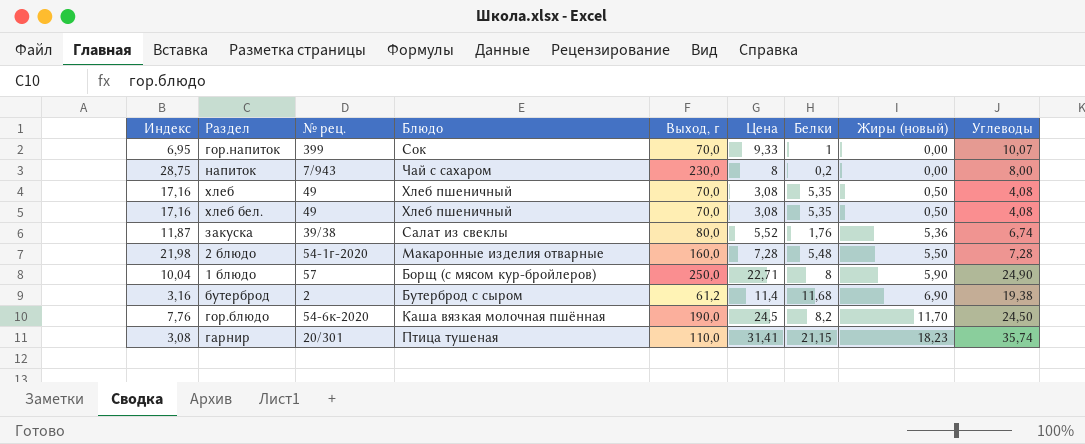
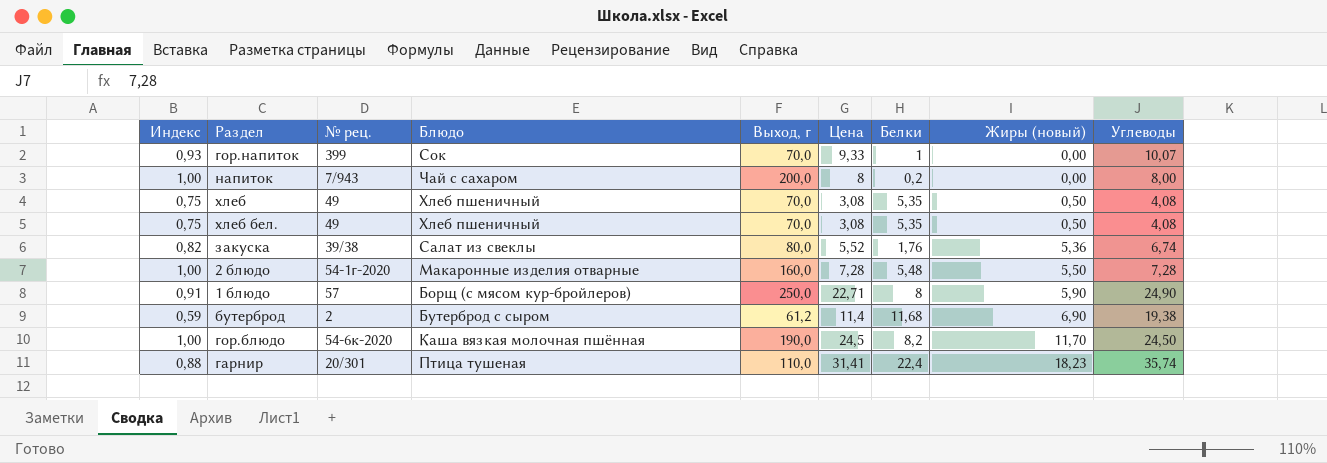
column Индекс | formula: [Выход, г] / [Углеводы] -> [Цена] / [Углеводы]
напиток | Выход, г: 230,0 -> 200,0
гарнир | Белки: 21,15 -> 22,4

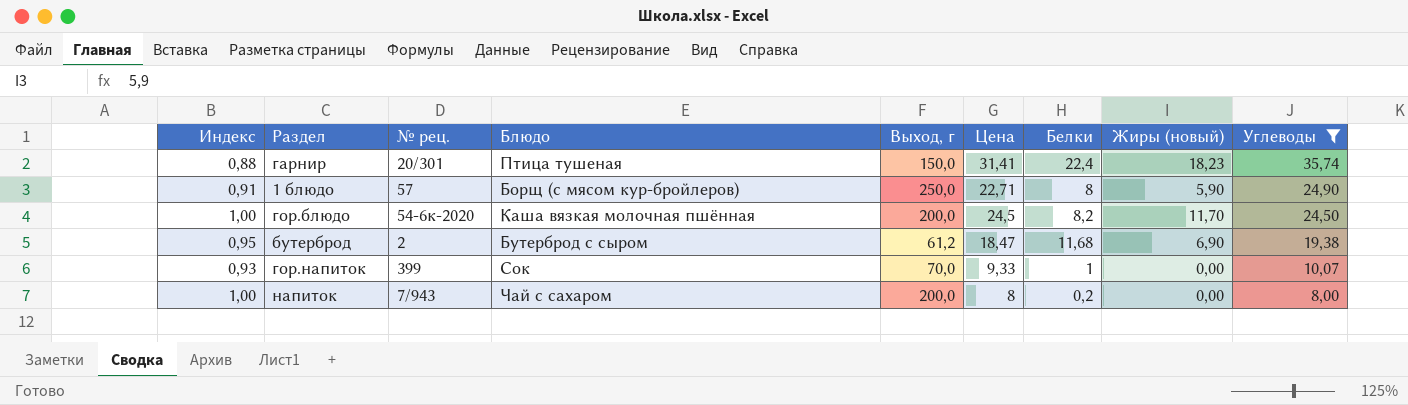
filter: none -> Углеводы >= 8,00
row order: Жиры (новый) ascending -> Углеводы descending
гарнир | Выход, г: 110,0 -> 150,0
гор.блюдо | Выход, г: 190,0 -> 200,0
бутерброд | Индекс: 0,59 -> 0,95
бутерброд | Цена: 11,4 -> 18,47

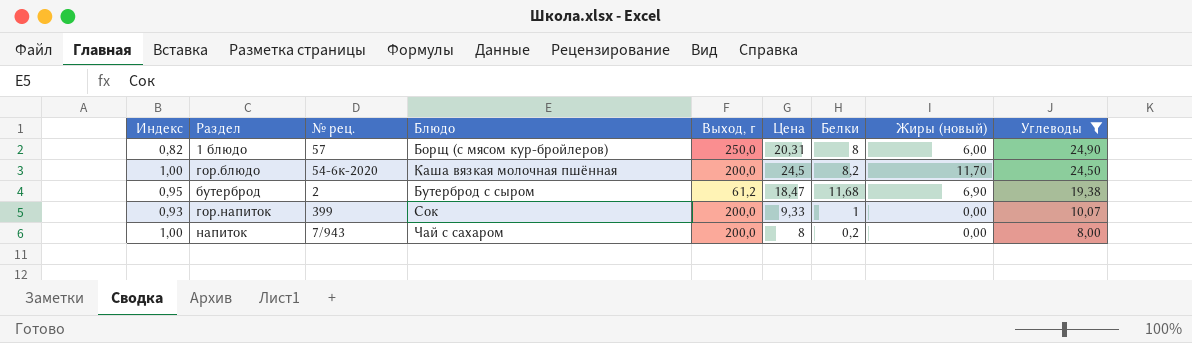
row гарнир: 0,88 | 20/301 | Птица тушеная | 150,0 | 31,41 | 22,4 | 18,23 | 35,74 -> none
1 блюдо | Индекс: 0,91 -> 0,82
1 блюдо | Цена: 22,71 -> 20,31
1 блюдо | Жиры (новый): 5,90 -> 6,00
гор.напиток | Выход, г: 70,0 -> 200,0

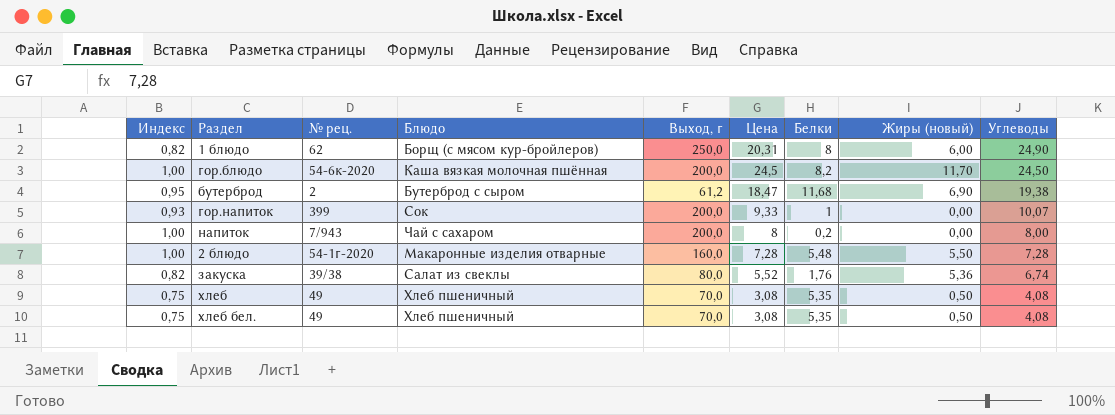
filter: Углеводы >= 8,00 -> none
1 блюдо | № рец.: 57 -> 62

